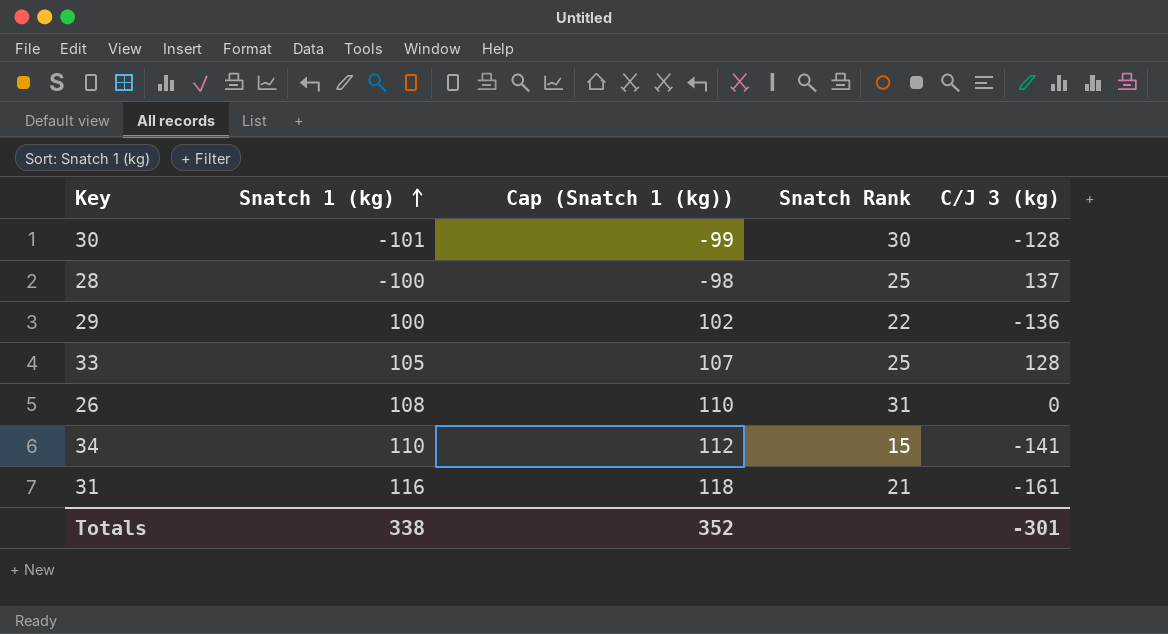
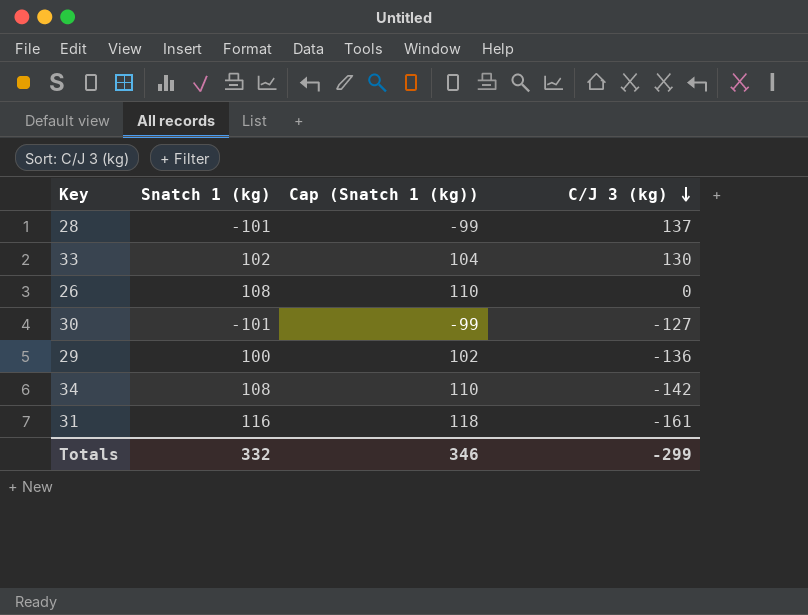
row order: Snatch 1 (kg) ascending -> C/J 3 (kg) descending
column Snatch Rank | position: 4 -> none
28 | Snatch 1 (kg): -100 -> -101
28 | Cap (Snatch 1 (kg)): -98 -> -99
33 | Snatch 1 (kg): 105 -> 102
33 | Cap (Snatch 1 (kg)): 107 -> 104
33 | C/J 3 (kg): 128 -> 130
30 | C/J 3 (kg): -128 -> -127
34 | Snatch 1 (kg): 110 -> 108
34 | Cap (Snatch 1 (kg)): 112 -> 110
34 | C/J 3 (kg): -141 -> -142
Totals | Snatch 1 (kg): 338 -> 332
Totals | Cap (Snatch 1 (kg)): 352 -> 346
Totals | C/J 3 (kg): -301 -> -299

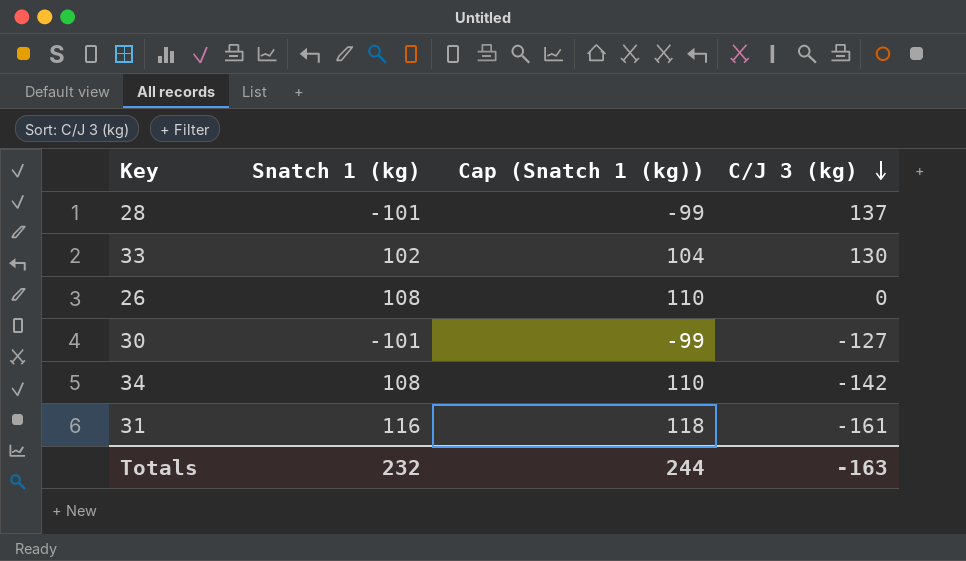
row 29: 100 | 102 | -136 -> none
Totals | Snatch 1 (kg): 332 -> 232
Totals | Cap (Snatch 1 (kg)): 346 -> 244
Totals | C/J 3 (kg): -299 -> -163

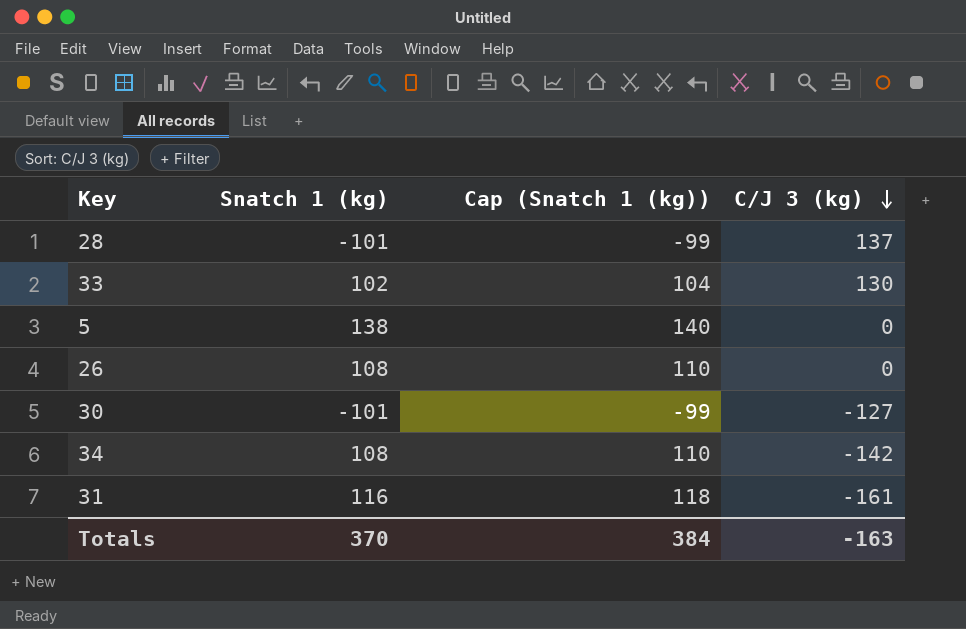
row 5: none -> 138 | 140 | 0
Totals | Snatch 1 (kg): 232 -> 370
Totals | Cap (Snatch 1 (kg)): 244 -> 384

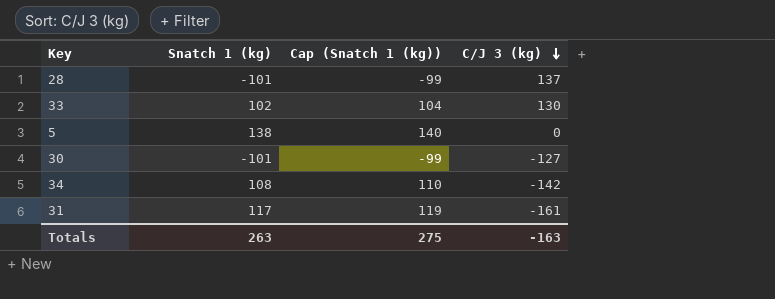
row 26: 108 | 110 | 0 -> none
31 | Snatch 1 (kg): 116 -> 117
31 | Cap (Snatch 1 (kg)): 118 -> 119
Totals | Snatch 1 (kg): 370 -> 263
Totals | Cap (Snatch 1 (kg)): 384 -> 275

